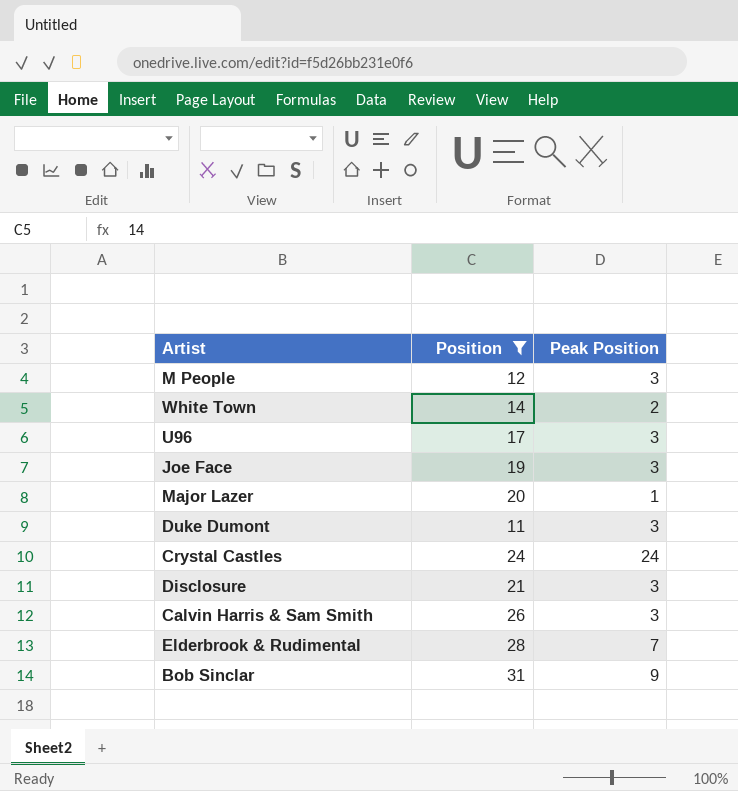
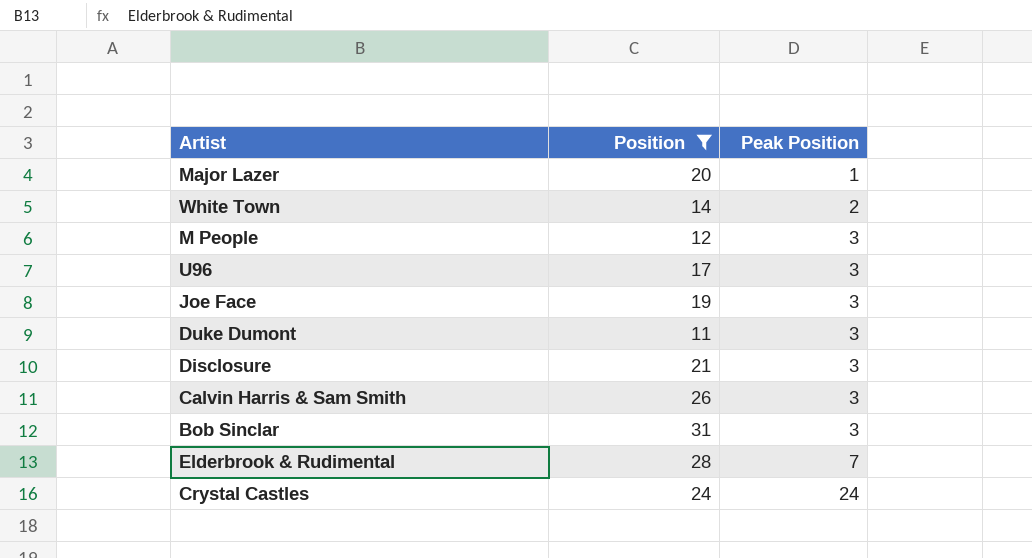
row order: none -> Peak Position ascending
Bob Sinclar | Peak Position: 9 -> 3

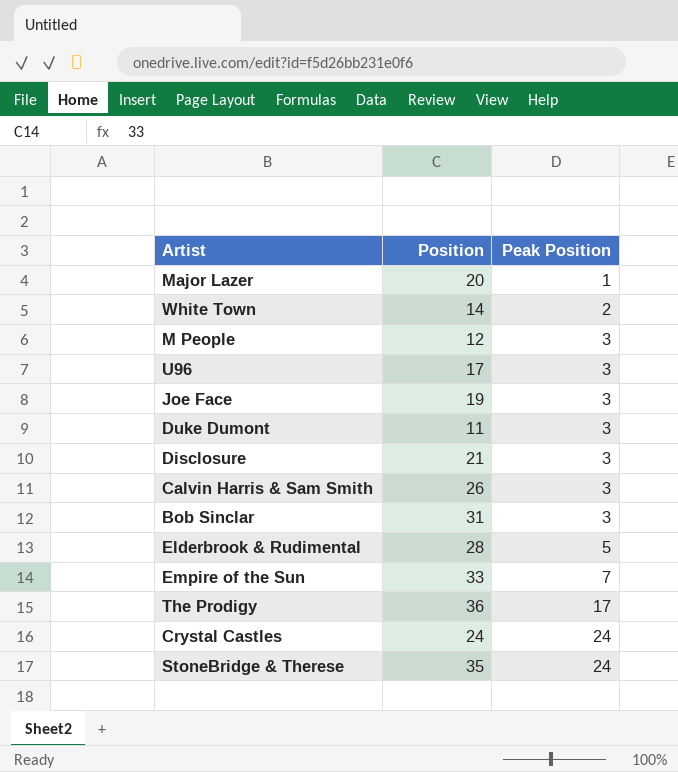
filter: Position <= 31 -> none
Elderbrook & Rudimental | Peak Position: 7 -> 5

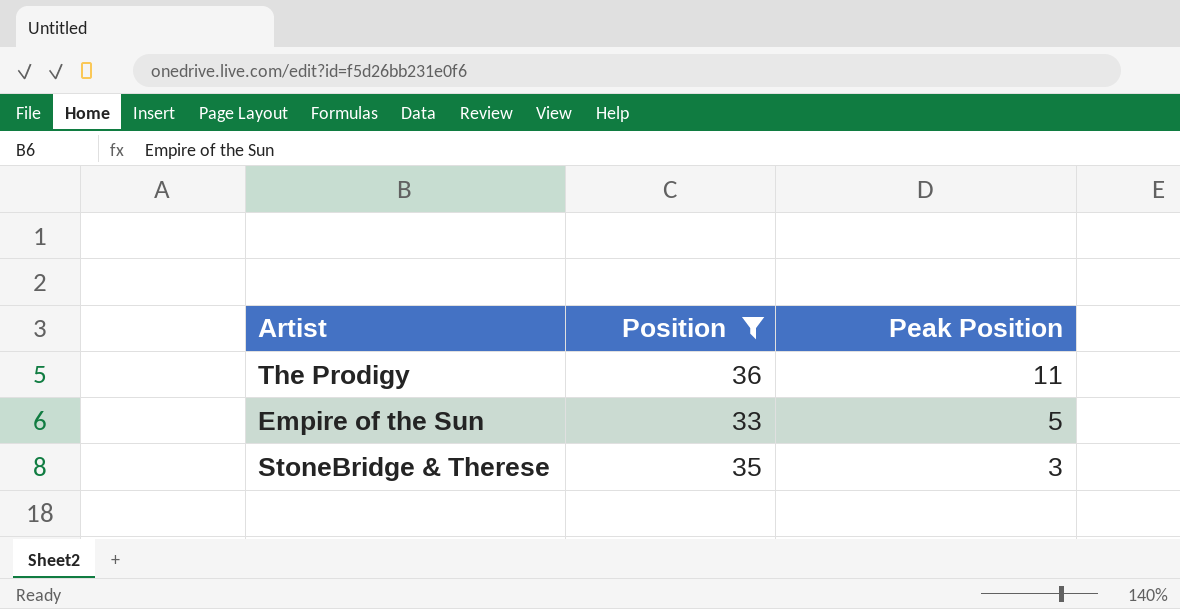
filter: none -> Position >= 33
row order: Peak Position ascending -> Peak Position descending
The Prodigy | Peak Position: 17 -> 11
Empire of the Sun | Peak Position: 7 -> 5
StoneBridge & Therese | Peak Position: 24 -> 3

